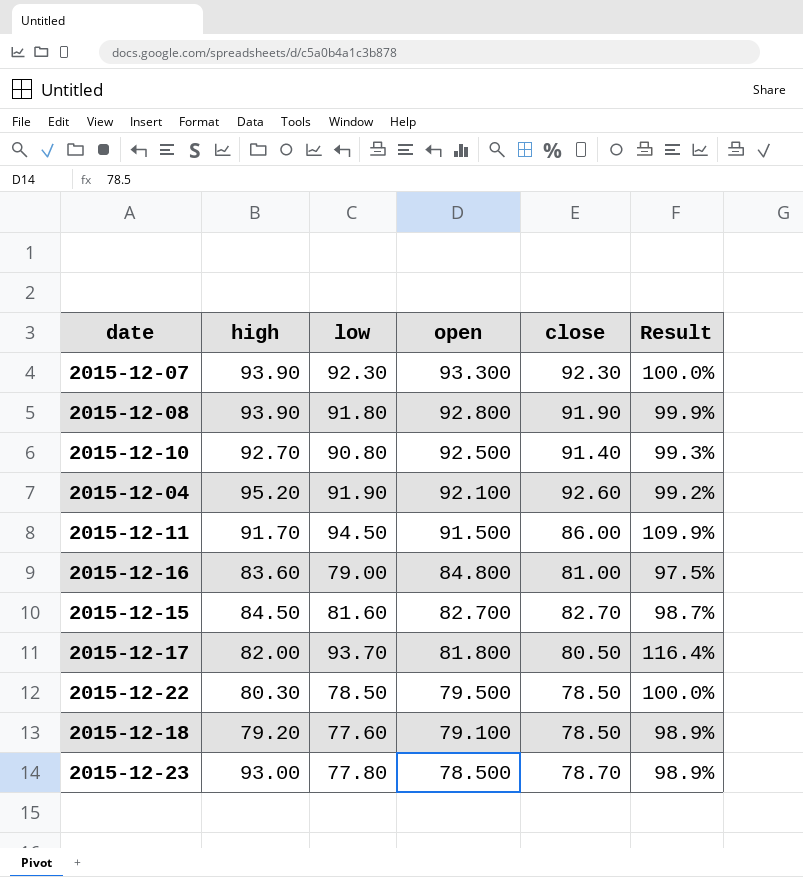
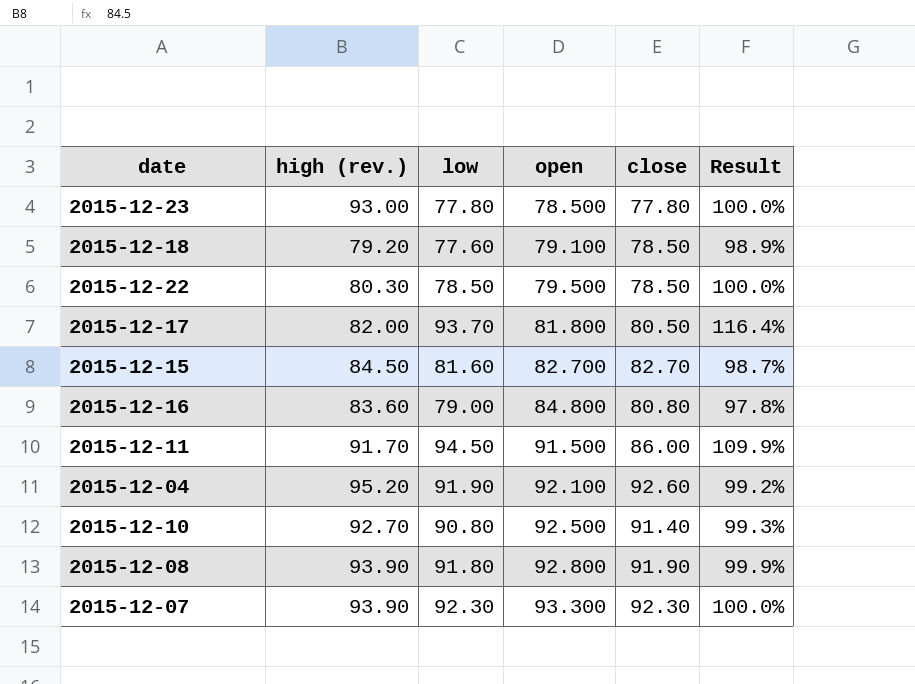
row order: open descending -> open ascending
column name: high -> high (rev.)
2015-12-23 | close: 78.70 -> 77.80
2015-12-23 | Result: 98.9% -> 100.0%
2015-12-16 | close: 81.00 -> 80.80
2015-12-16 | Result: 97.5% -> 97.8%

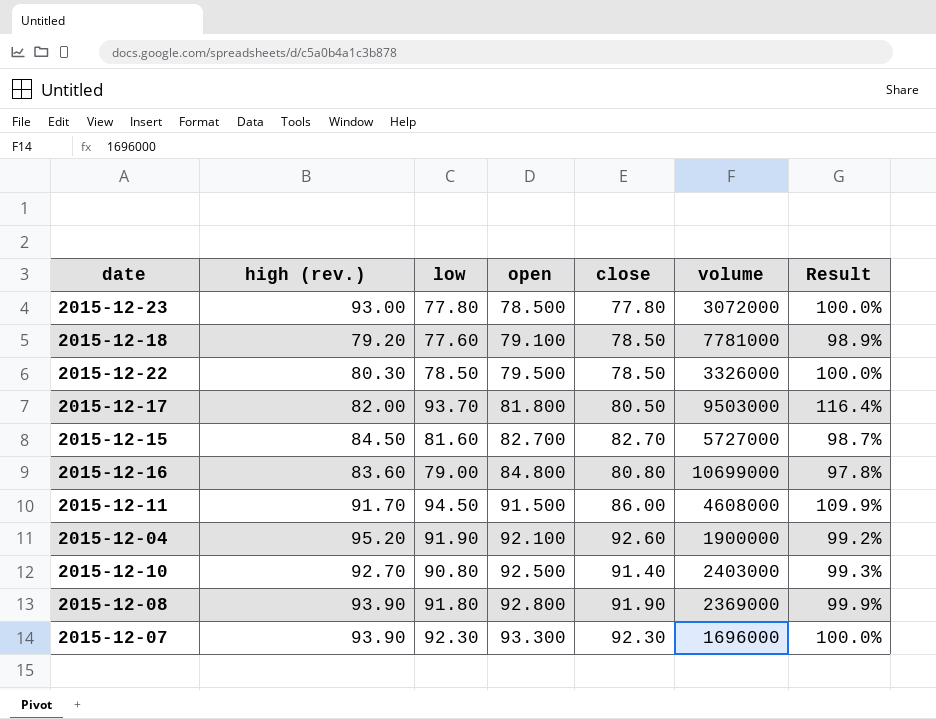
column volume | position: none -> 6

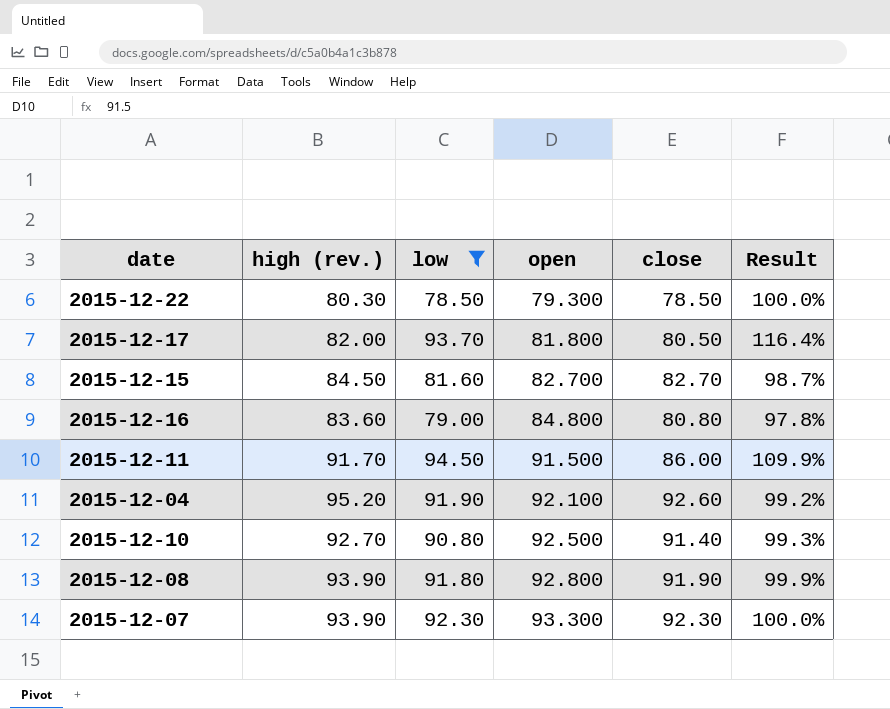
filter: none -> low >= 78.50
column volume | position: 6 -> none
2015-12-22 | open: 79.500 -> 79.300

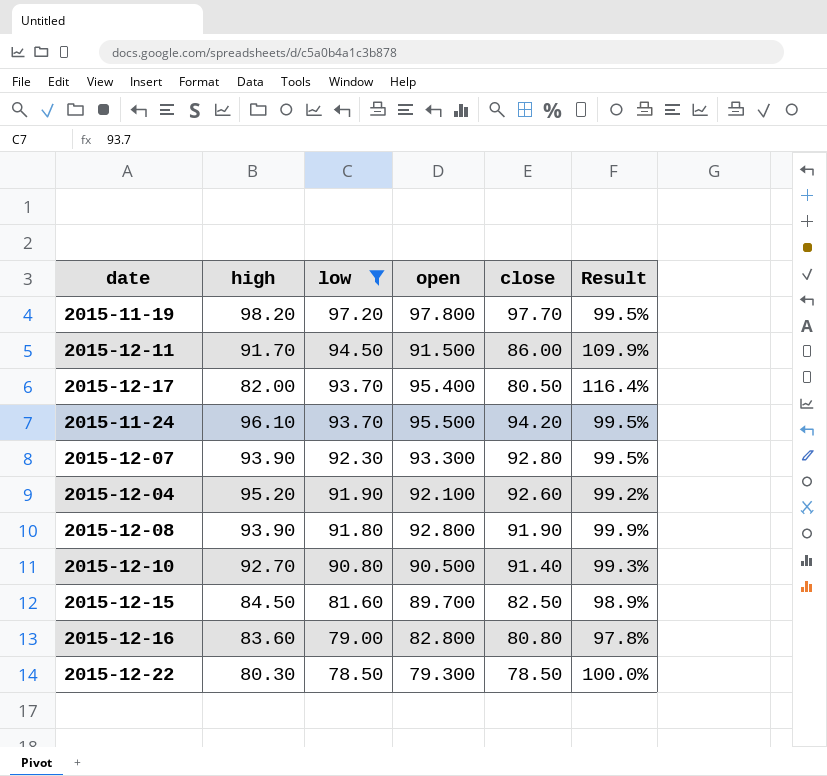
row order: open ascending -> low descending
column name: high (rev.) -> high
row 2015-11-19: none -> 98.20 | 97.20 | 97.800 | 97.70 | 99.5%
2015-12-17 | open: 81.800 -> 95.400
row 2015-11-24: none -> 96.10 | 93.70 | 95.500 | 94.20 | 99.5%
2015-12-07 | close: 92.30 -> 92.80
2015-12-07 | Result: 100.0% -> 99.5%
2015-12-10 | open: 92.500 -> 90.500
2015-12-15 | open: 82.700 -> 89.700
2015-12-15 | close: 82.70 -> 82.50
2015-12-15 | Result: 98.7% -> 98.9%
2015-12-16 | open: 84.800 -> 82.800

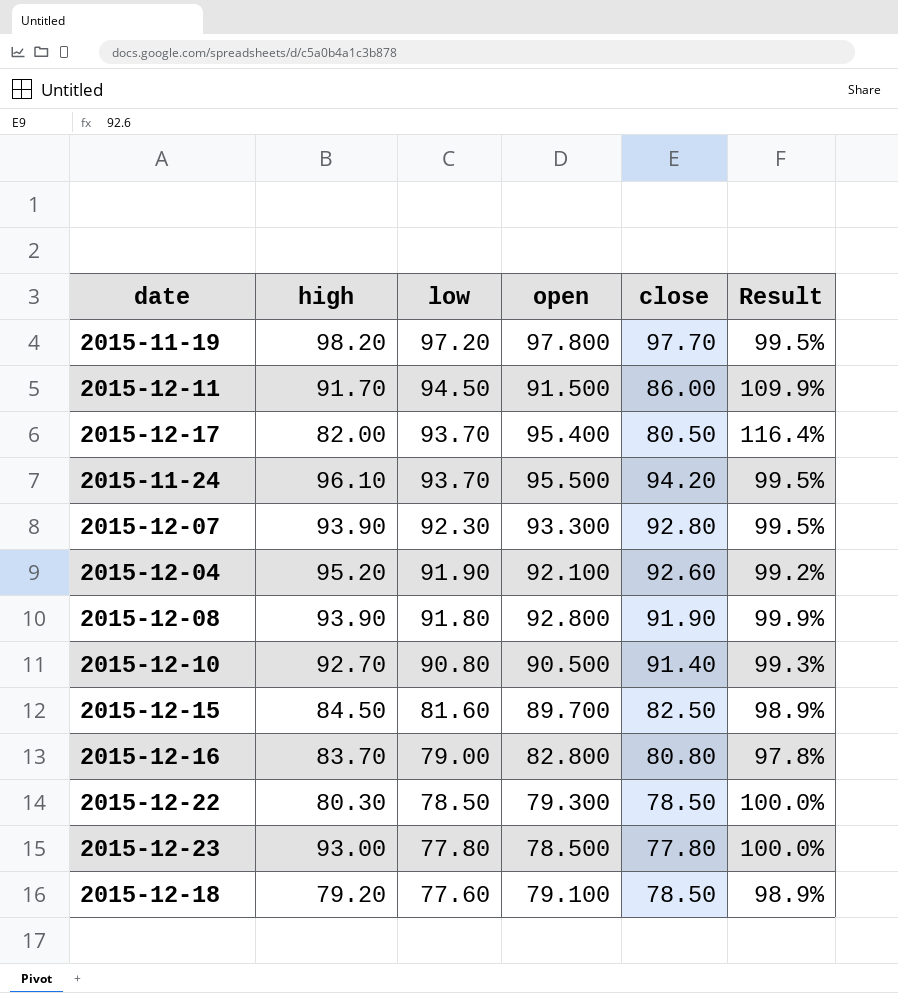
filter: low >= 78.50 -> none
2015-12-16 | high: 83.60 -> 83.70

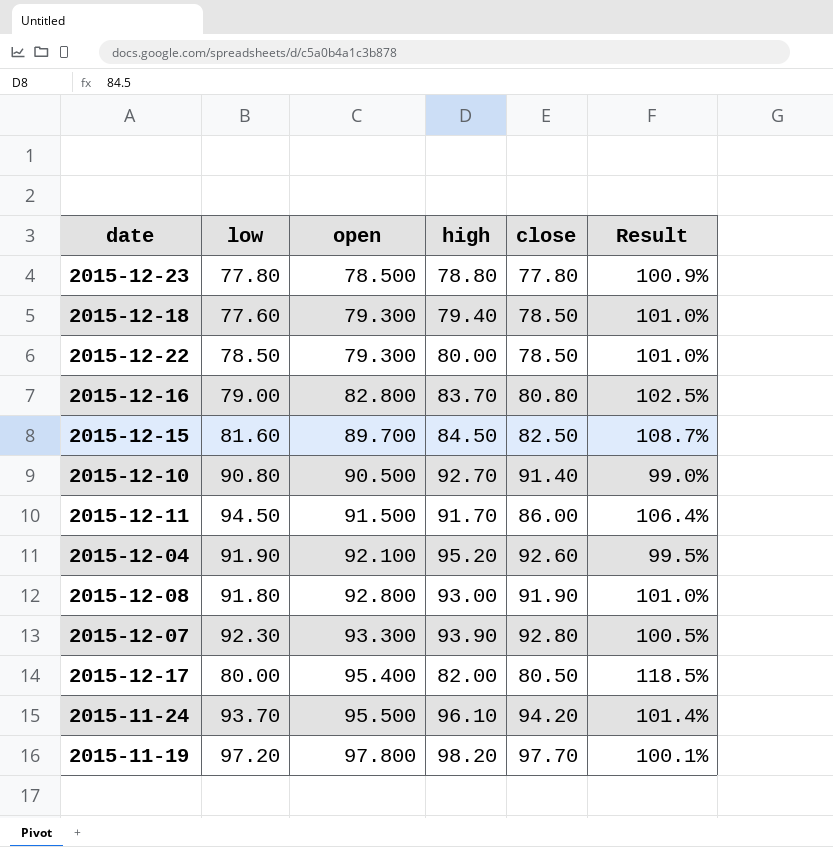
row order: low descending -> open ascending
column high | position: 2 -> 4
column Result | formula: [low] / [close] -> [open] / [close]
2015-12-23 | high: 93.00 -> 78.80
2015-12-18 | open: 79.100 -> 79.300
2015-12-18 | high: 79.20 -> 79.40
2015-12-22 | high: 80.30 -> 80.00
2015-12-08 | high: 93.90 -> 93.00
2015-12-17 | low: 93.70 -> 80.00

